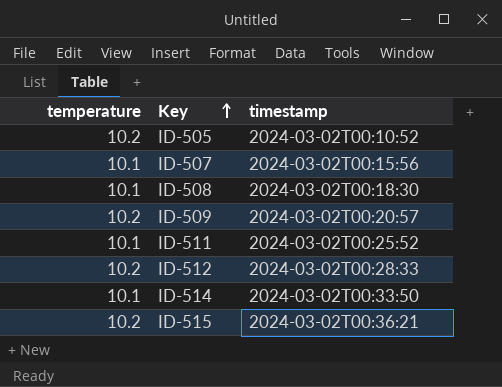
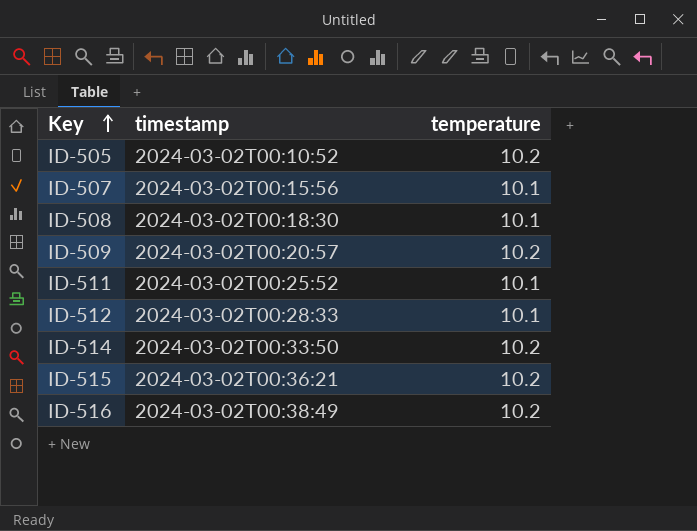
column temperature | position: 1 -> 3
ID-512 | temperature: 10.2 -> 10.1
ID-514 | temperature: 10.1 -> 10.2
row ID-516: none -> 2024-03-02T00:38:49 | 10.2

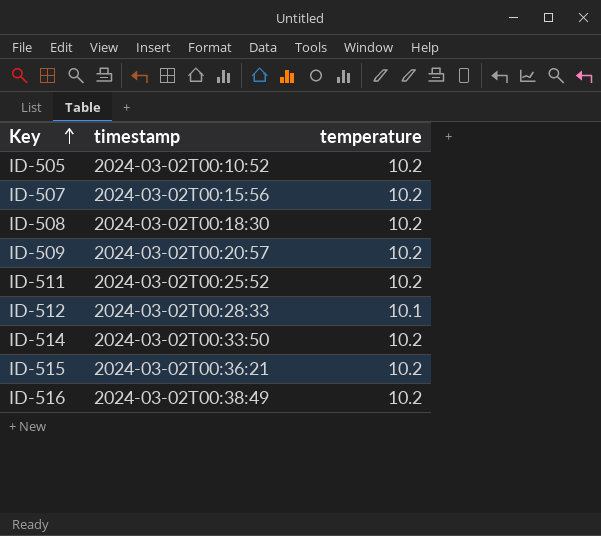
ID-507 | temperature: 10.1 -> 10.2
ID-508 | temperature: 10.1 -> 10.2
ID-511 | temperature: 10.1 -> 10.2

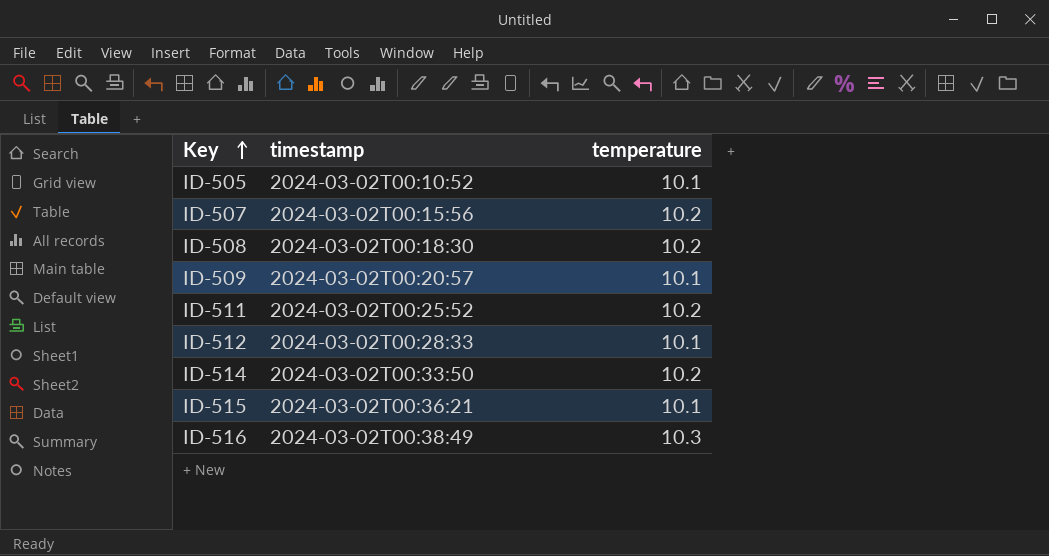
ID-505 | temperature: 10.2 -> 10.1
ID-509 | temperature: 10.2 -> 10.1
ID-515 | temperature: 10.2 -> 10.1
ID-516 | temperature: 10.2 -> 10.3

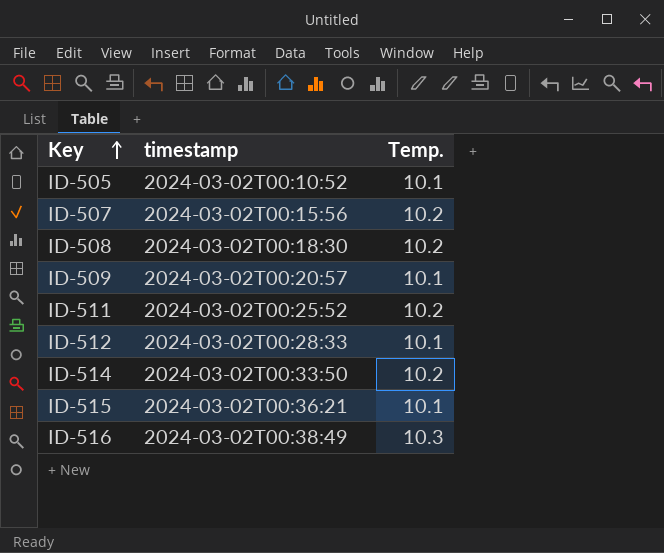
column name: temperature -> Temp.

